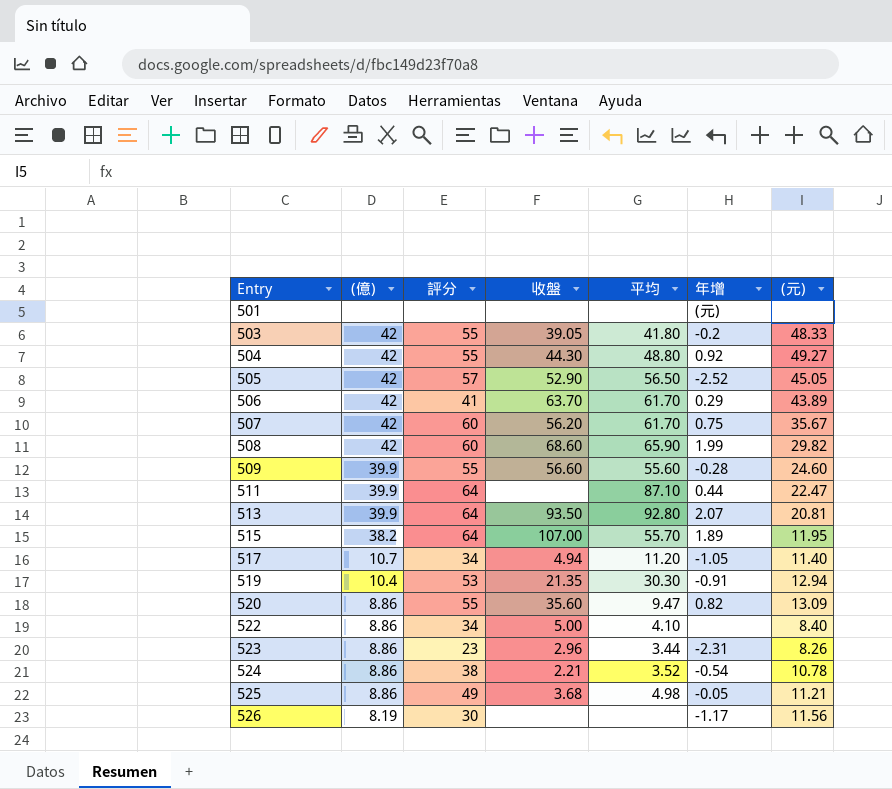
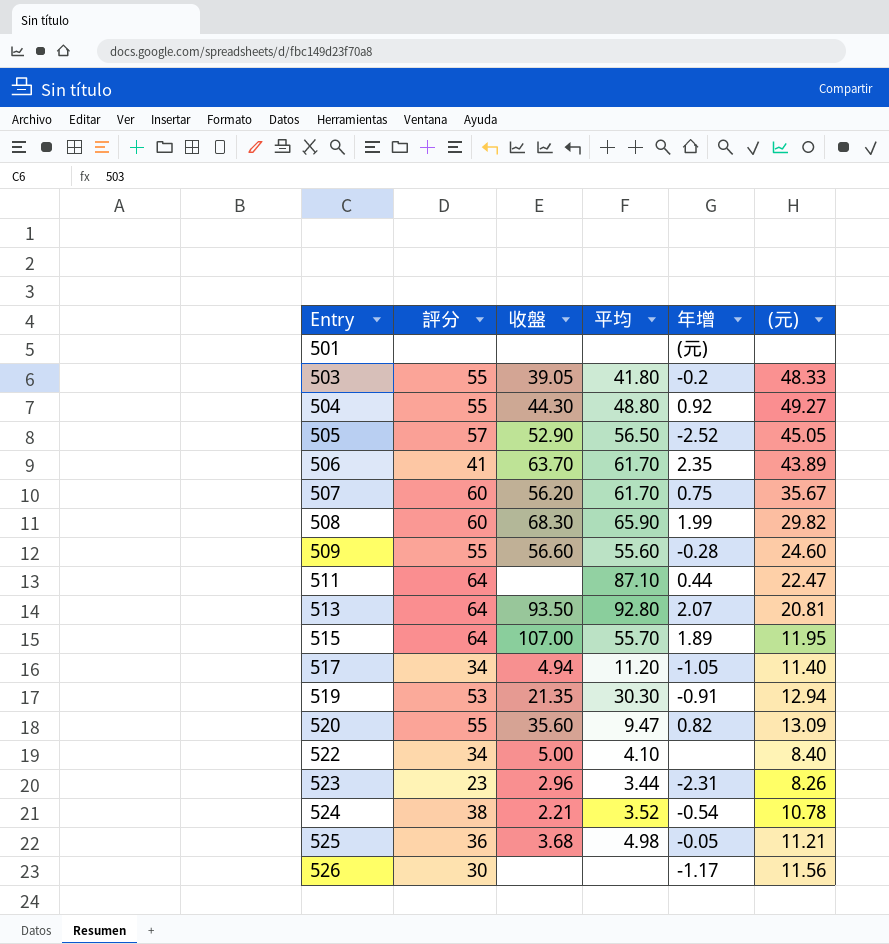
column (億) | position: 2 -> none
506 | 年增: 0.29 -> 2.35
508 | 收盤: 68.60 -> 68.30
525 | 評分: 49 -> 36

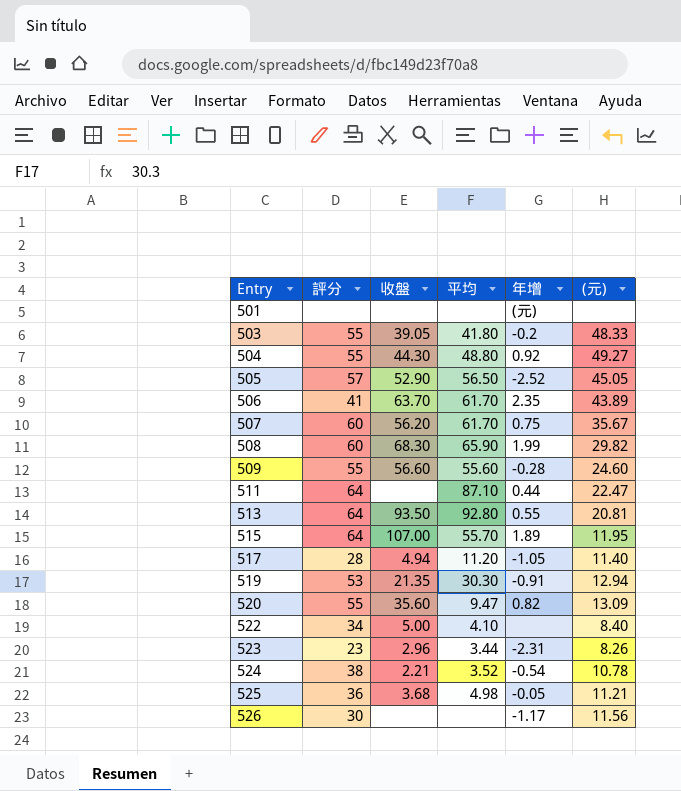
513 | 年增: 2.07 -> 0.55
517 | 評分: 34 -> 28

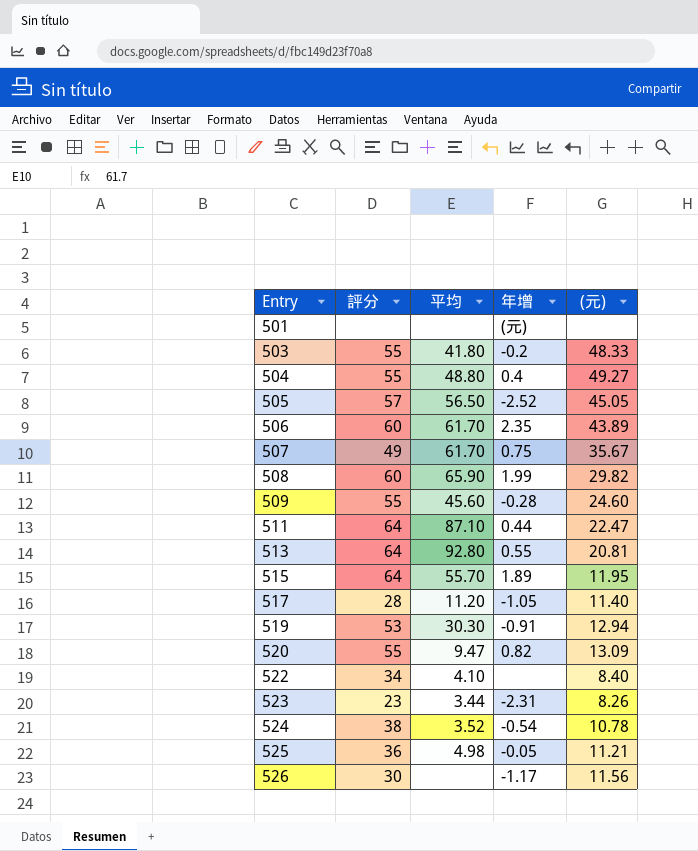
column 收盤 | position: 3 -> none
504 | 年增: 0.92 -> 0.4
506 | 評分: 41 -> 60
507 | 評分: 60 -> 49
509 | 平均: 55.60 -> 45.60

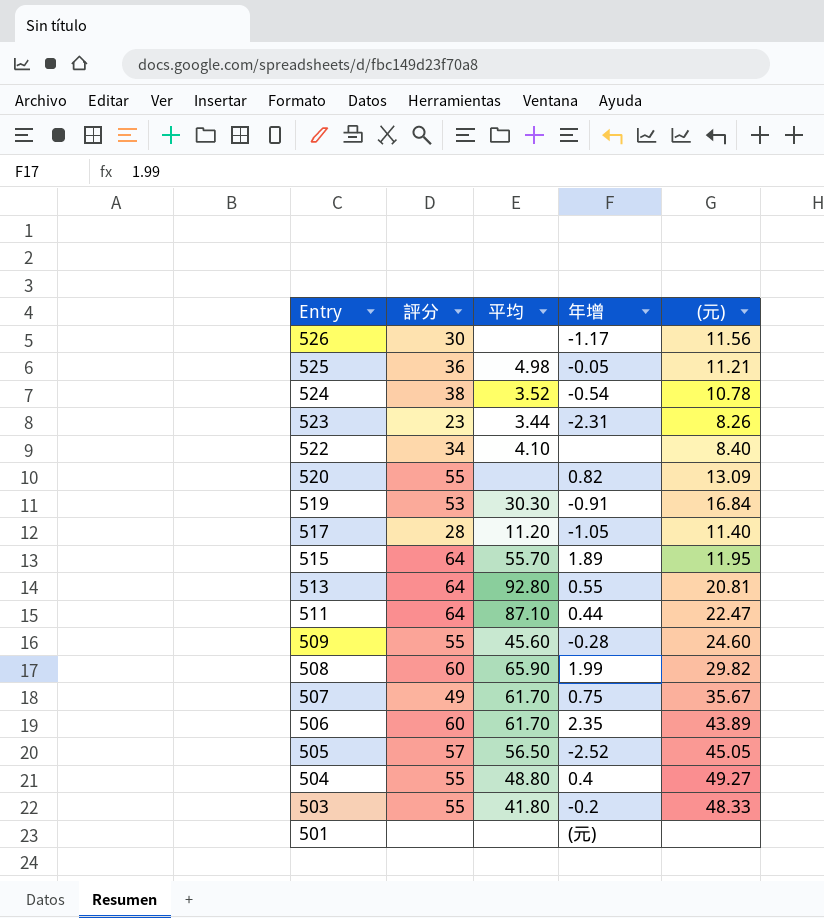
row order: Entry ascending -> Entry descending
520 | 平均: 9.47 -> none
519 | (元): 12.94 -> 16.84

